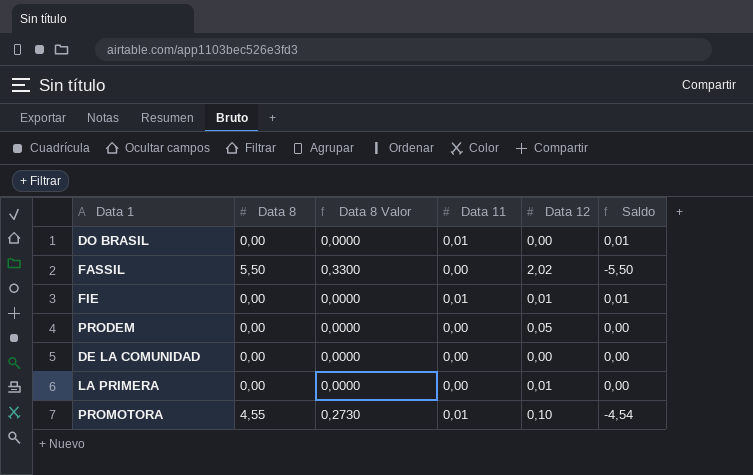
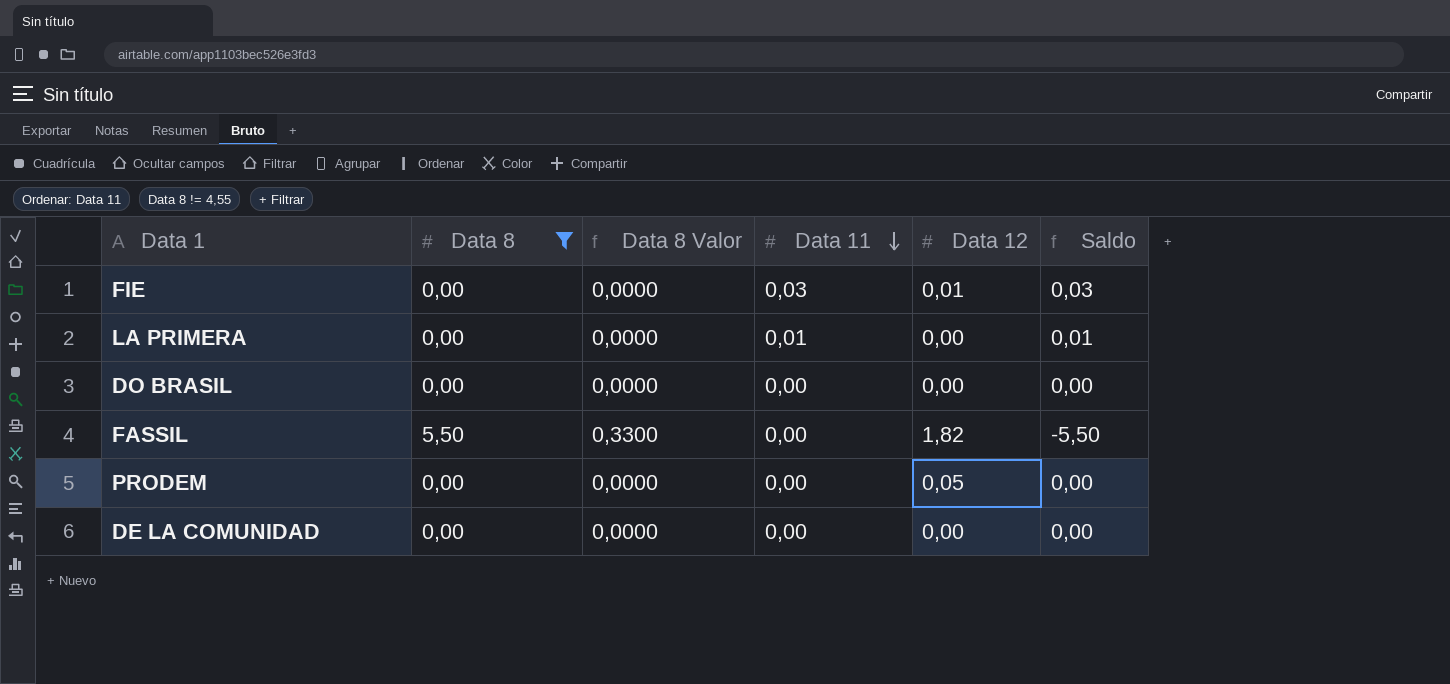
filter: none -> Data 8 != 4,55
row order: none -> Data 11 descending
FIE | Data 11: 0,01 -> 0,03
FIE | Saldo: 0,01 -> 0,03
LA PRIMERA | Data 11: 0,00 -> 0,01
LA PRIMERA | Data 12: 0,01 -> 0,00
LA PRIMERA | Saldo: 0,00 -> 0,01
DO BRASIL | Data 11: 0,01 -> 0,00
DO BRASIL | Saldo: 0,01 -> 0,00
FASSIL | Data 12: 2,02 -> 1,82

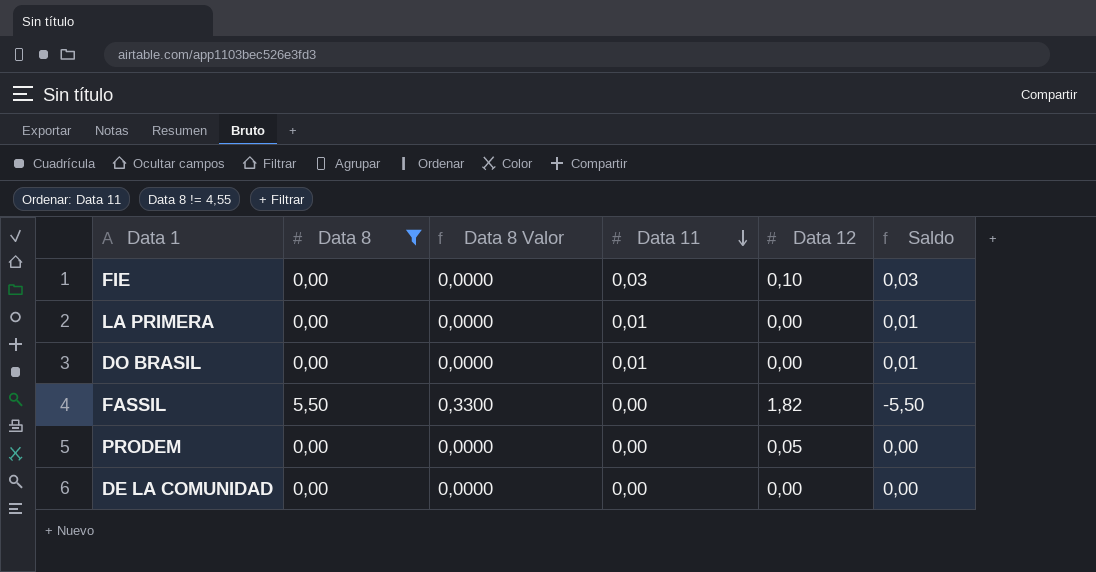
FIE | Data 12: 0,01 -> 0,10
DO BRASIL | Data 11: 0,00 -> 0,01
DO BRASIL | Saldo: 0,00 -> 0,01

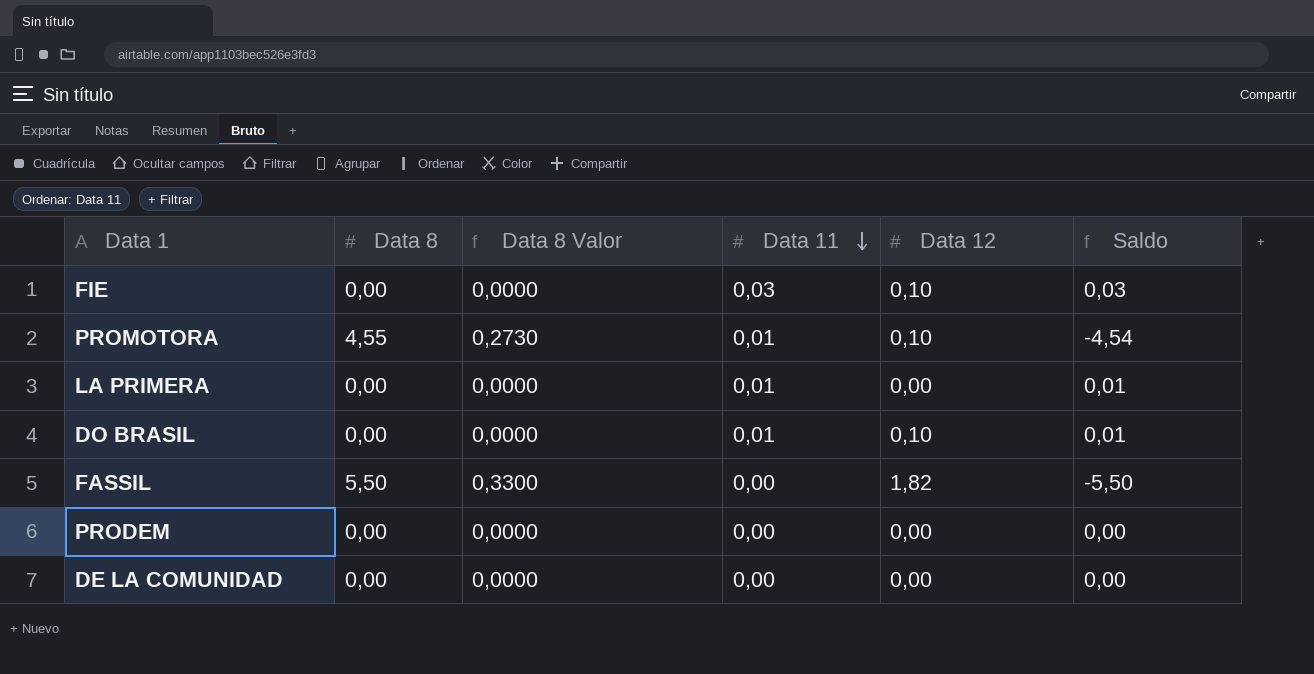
filter: Data 8 != 4,55 -> none
DO BRASIL | Data 12: 0,00 -> 0,10
PRODEM | Data 12: 0,05 -> 0,00

